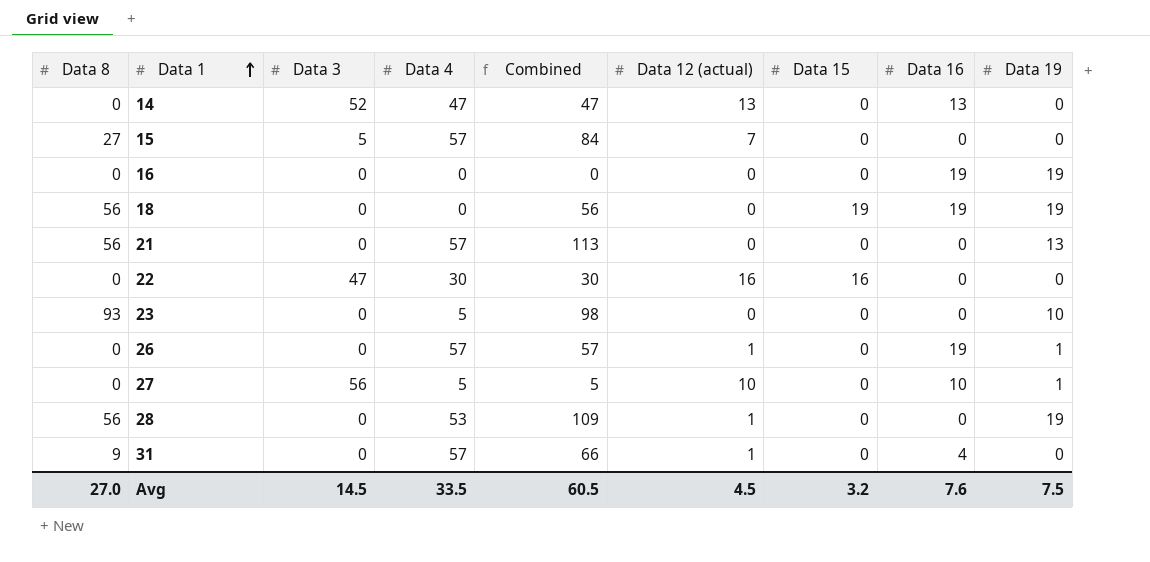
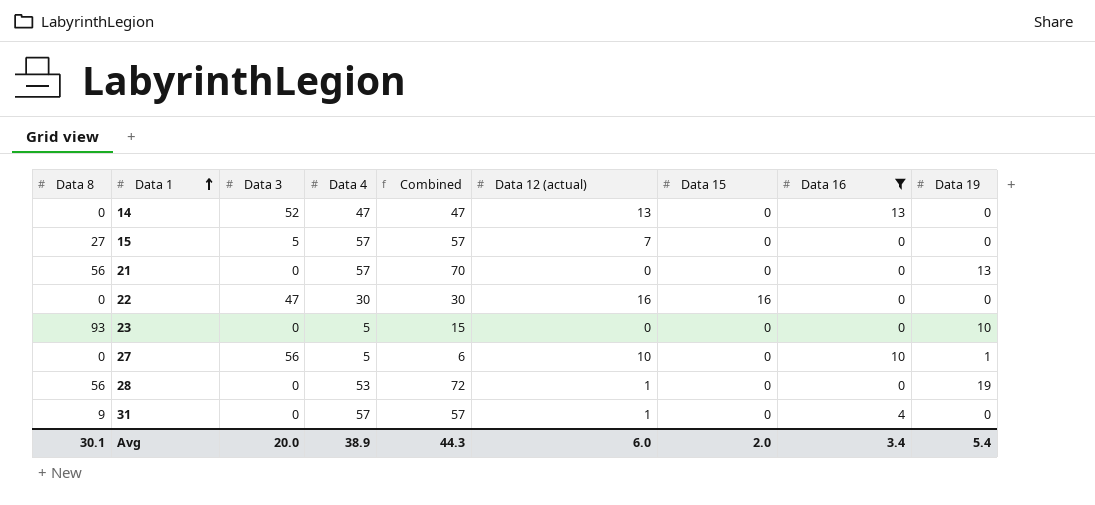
filter: none -> Data 16 != 19
column Combined | formula: [Data 8] + [Data 4] -> [Data 4] + [Data 19]
Avg | Data 8: 27.0 -> 30.1
Avg | Data 3: 14.5 -> 20.0
Avg | Data 4: 33.5 -> 38.9
Avg | Combined: 60.5 -> 44.3
Avg | Data 12 (actual): 4.5 -> 6.0
Avg | Data 15: 3.2 -> 2.0
Avg | Data 16: 7.6 -> 3.4
Avg | Data 19: 7.5 -> 5.4

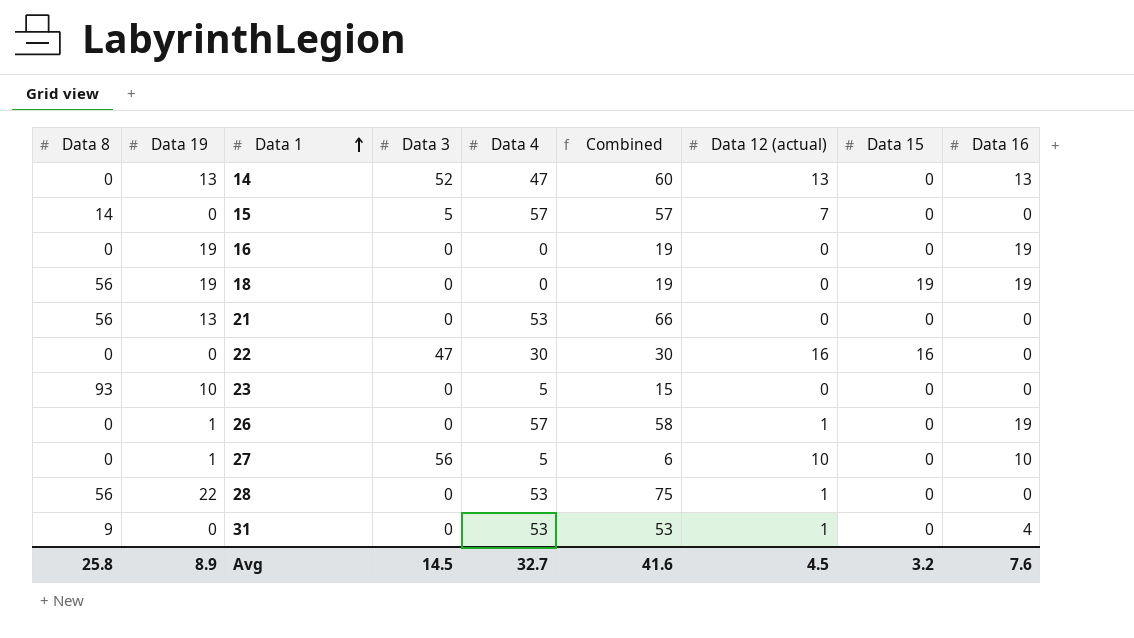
filter: Data 16 != 19 -> none
column Data 19 | position: 9 -> 2
14 | Data 19: 0 -> 13
14 | Combined: 47 -> 60
15 | Data 8: 27 -> 14
21 | Data 4: 57 -> 53
21 | Combined: 70 -> 66
28 | Data 19: 19 -> 22
28 | Combined: 72 -> 75
31 | Data 4: 57 -> 53
31 | Combined: 57 -> 53
Avg | Data 8: 30.1 -> 25.8
Avg | Data 19: 5.4 -> 8.9
Avg | Data 3: 20.0 -> 14.5
Avg | Data 4: 38.9 -> 32.7
Avg | Combined: 44.3 -> 41.6
Avg | Data 12 (actual): 6.0 -> 4.5
Avg | Data 15: 2.0 -> 3.2
Avg | Data 16: 3.4 -> 7.6

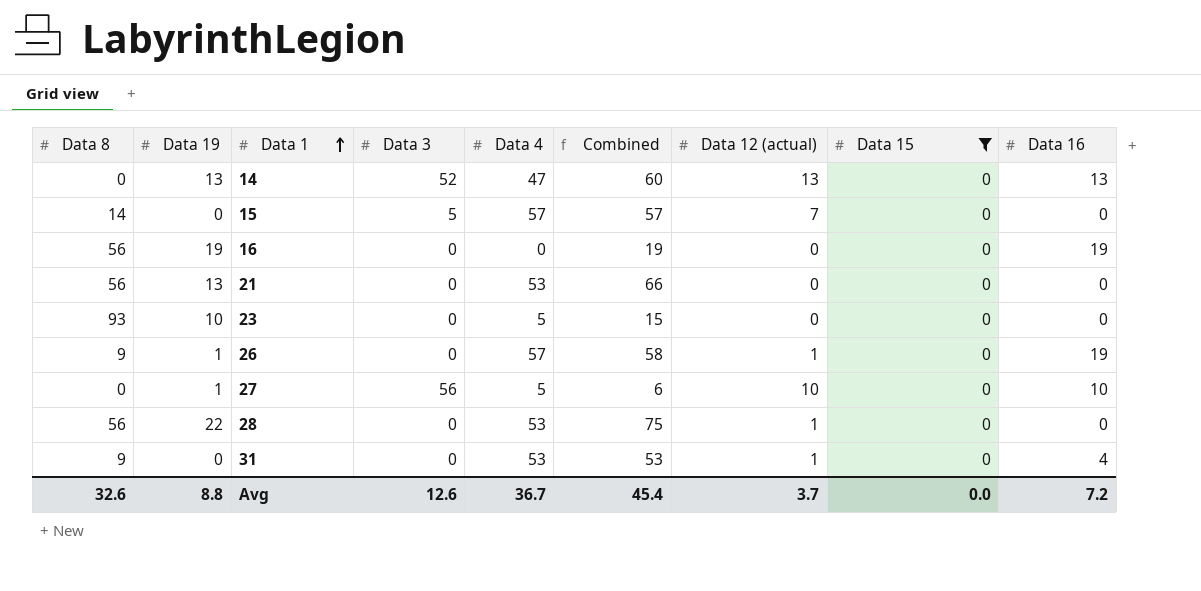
filter: none -> Data 15 = 0
16 | Data 8: 0 -> 56
26 | Data 8: 0 -> 9
Avg | Data 8: 25.8 -> 32.6
Avg | Data 19: 8.9 -> 8.8
Avg | Data 3: 14.5 -> 12.6
Avg | Data 4: 32.7 -> 36.7
Avg | Combined: 41.6 -> 45.4
Avg | Data 12 (actual): 4.5 -> 3.7
Avg | Data 15: 3.2 -> 0.0
Avg | Data 16: 7.6 -> 7.2

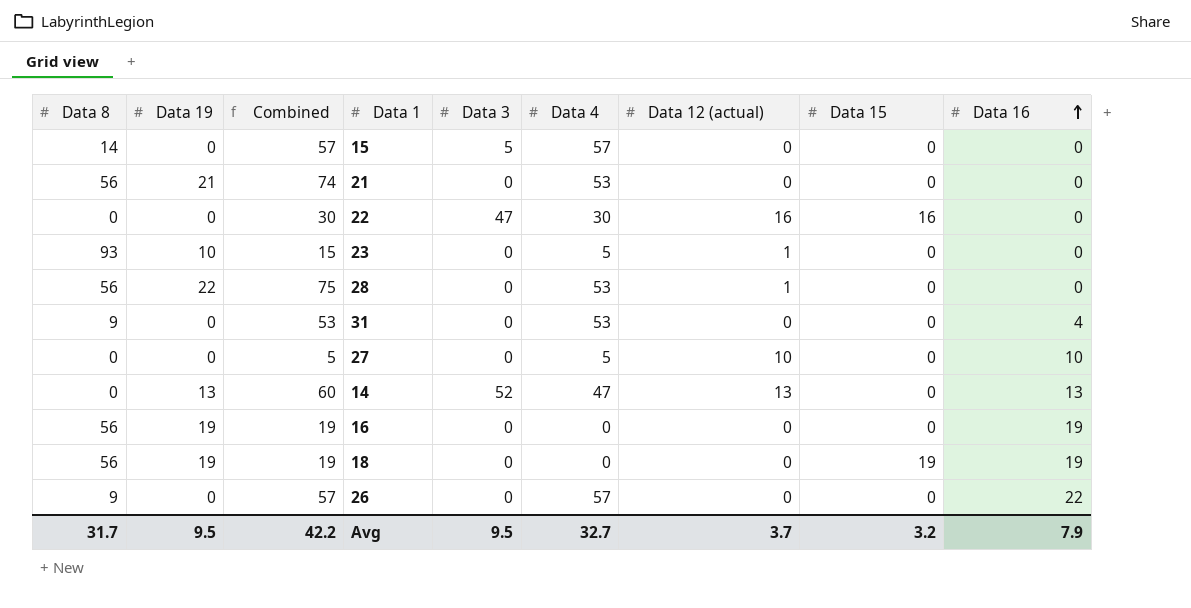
filter: Data 15 = 0 -> none
row order: Data 1 ascending -> Data 16 ascending
column Combined | position: 6 -> 3
15 | Data 12 (actual): 7 -> 0
21 | Data 19: 13 -> 21
21 | Combined: 66 -> 74
23 | Data 12 (actual): 0 -> 1
31 | Data 12 (actual): 1 -> 0
27 | Data 19: 1 -> 0
27 | Combined: 6 -> 5
27 | Data 3: 56 -> 0
26 | Data 19: 1 -> 0
26 | Combined: 58 -> 57
26 | Data 12 (actual): 1 -> 0
26 | Data 16: 19 -> 22
Avg | Data 8: 32.6 -> 31.7
Avg | Data 19: 8.8 -> 9.5
Avg | Combined: 45.4 -> 42.2
Avg | Data 3: 12.6 -> 9.5
Avg | Data 4: 36.7 -> 32.7
Avg | Data 15: 0.0 -> 3.2
Avg | Data 16: 7.2 -> 7.9

